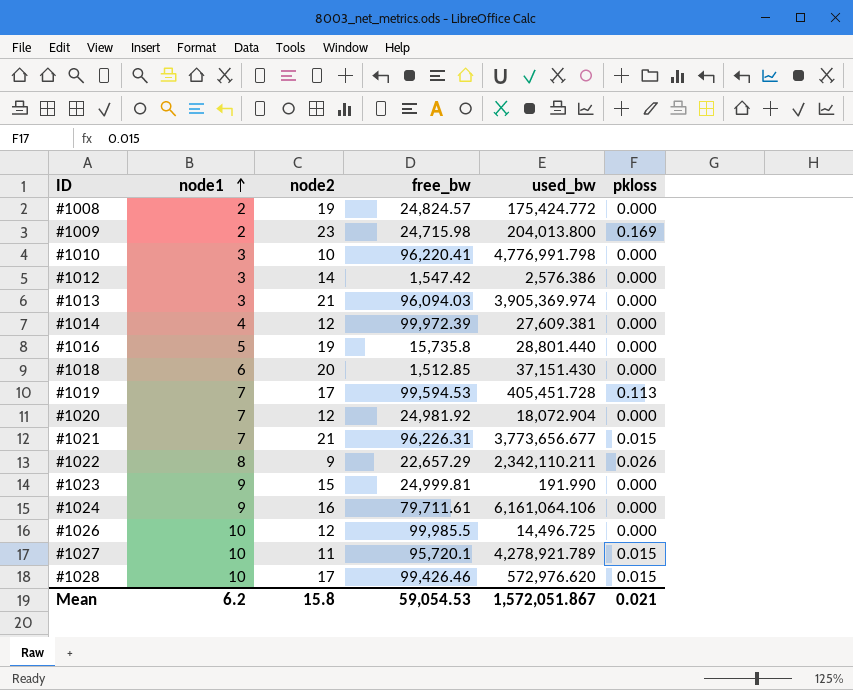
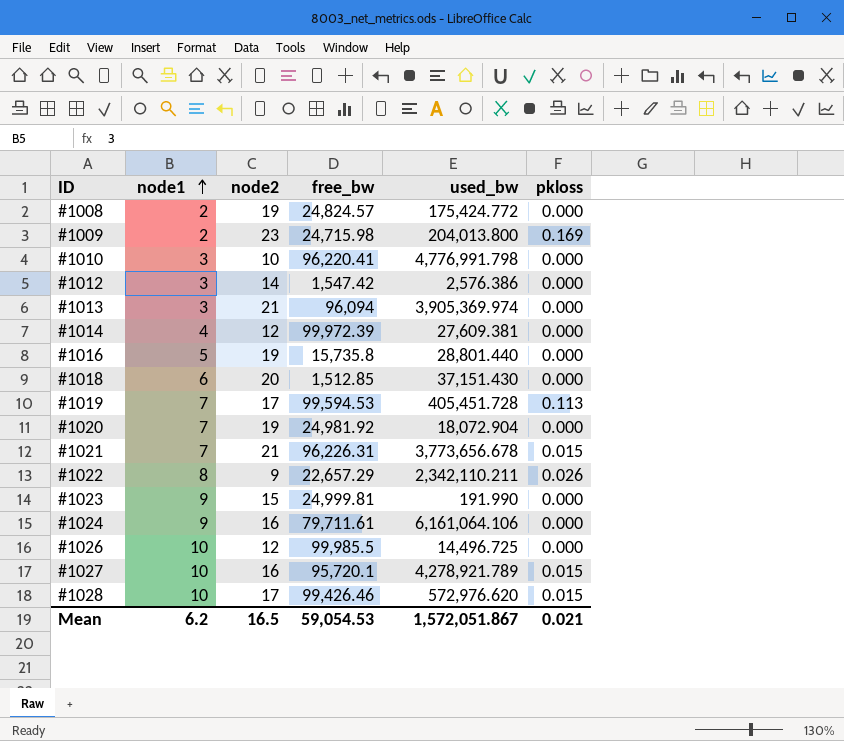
#1013 | free_bw: 96,094.03 -> 96,094
#1020 | node2: 12 -> 19
#1021 | used_bw: 3,773,656.677 -> 3,773,656.678
#1027 | node2: 11 -> 16
Mean | node2: 15.8 -> 16.5

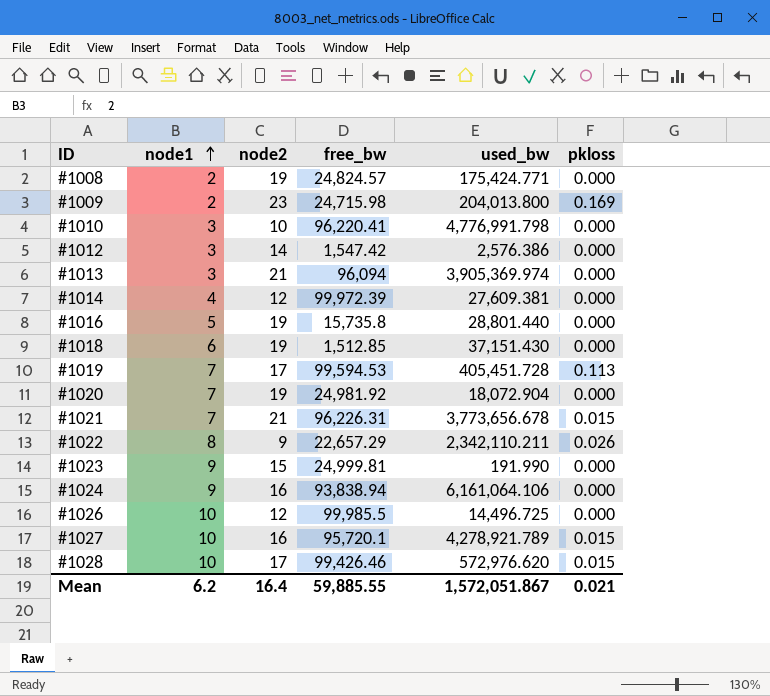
#1008 | used_bw: 175,424.772 -> 175,424.771
#1018 | node2: 20 -> 19
#1024 | free_bw: 79,711.61 -> 93,838.94
Mean | node2: 16.5 -> 16.4
Mean | free_bw: 59,054.53 -> 59,885.55

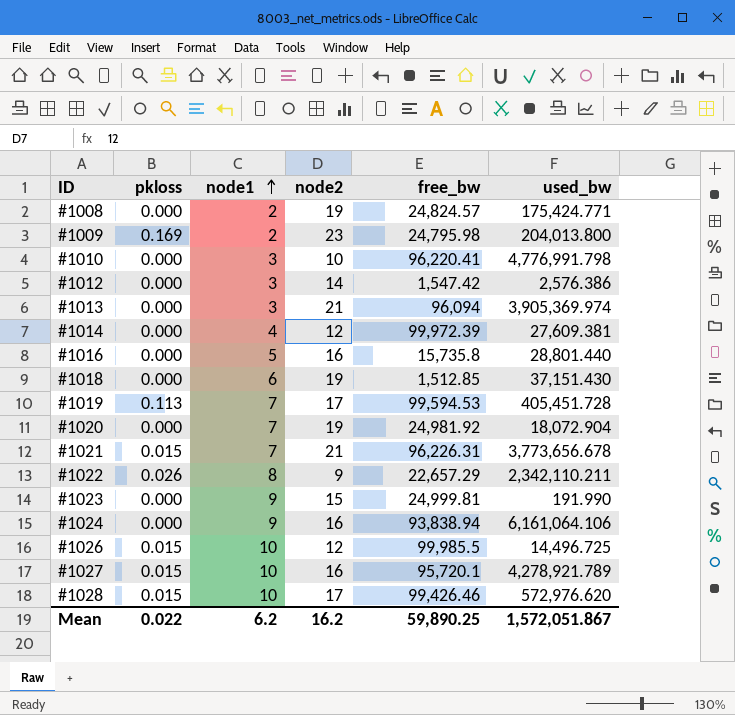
column pkloss | position: 6 -> 2
#1009 | free_bw: 24,715.98 -> 24,795.98
#1016 | node2: 19 -> 16
#1026 | pkloss: 0.000 -> 0.015
Mean | pkloss: 0.021 -> 0.022
Mean | node2: 16.4 -> 16.2
Mean | free_bw: 59,885.55 -> 59,890.25

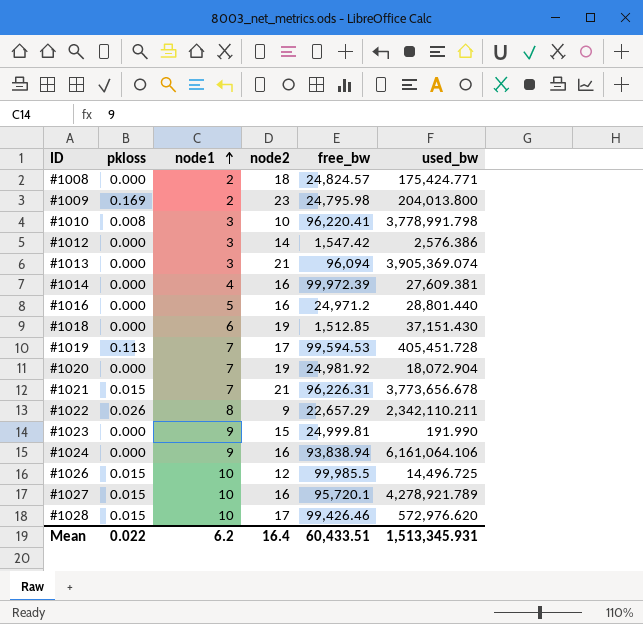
#1008 | node2: 19 -> 18
#1010 | pkloss: 0.000 -> 0.008
#1010 | used_bw: 4,776,991.798 -> 3,778,991.798
#1013 | used_bw: 3,905,369.974 -> 3,905,369.074
#1014 | node2: 12 -> 16
#1016 | free_bw: 15,735.8 -> 24,971.2
Mean | node2: 16.2 -> 16.4
Mean | free_bw: 59,890.25 -> 60,433.51
Mean | used_bw: 1,572,051.867 -> 1,513,345.931

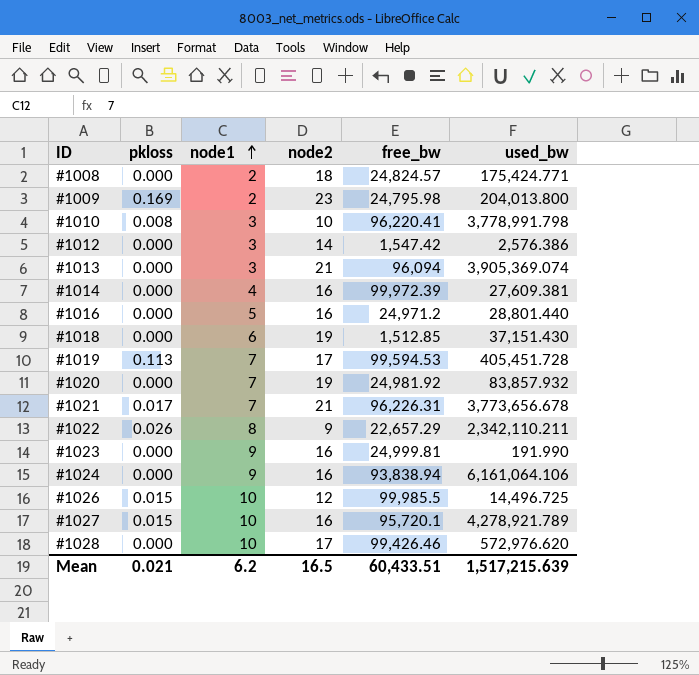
#1020 | used_bw: 18,072.904 -> 83,857.932
#1021 | pkloss: 0.015 -> 0.017
#1023 | node2: 15 -> 16
#1028 | pkloss: 0.015 -> 0.000
Mean | pkloss: 0.022 -> 0.021
Mean | node2: 16.4 -> 16.5
Mean | used_bw: 1,513,345.931 -> 1,517,215.639

